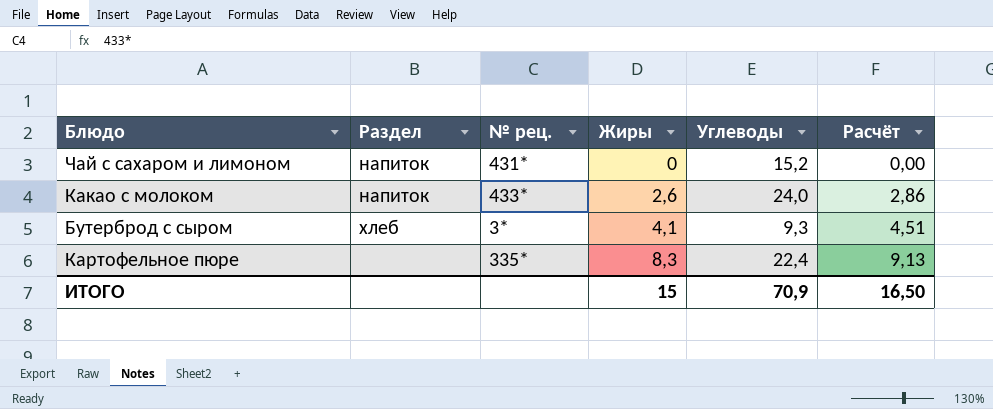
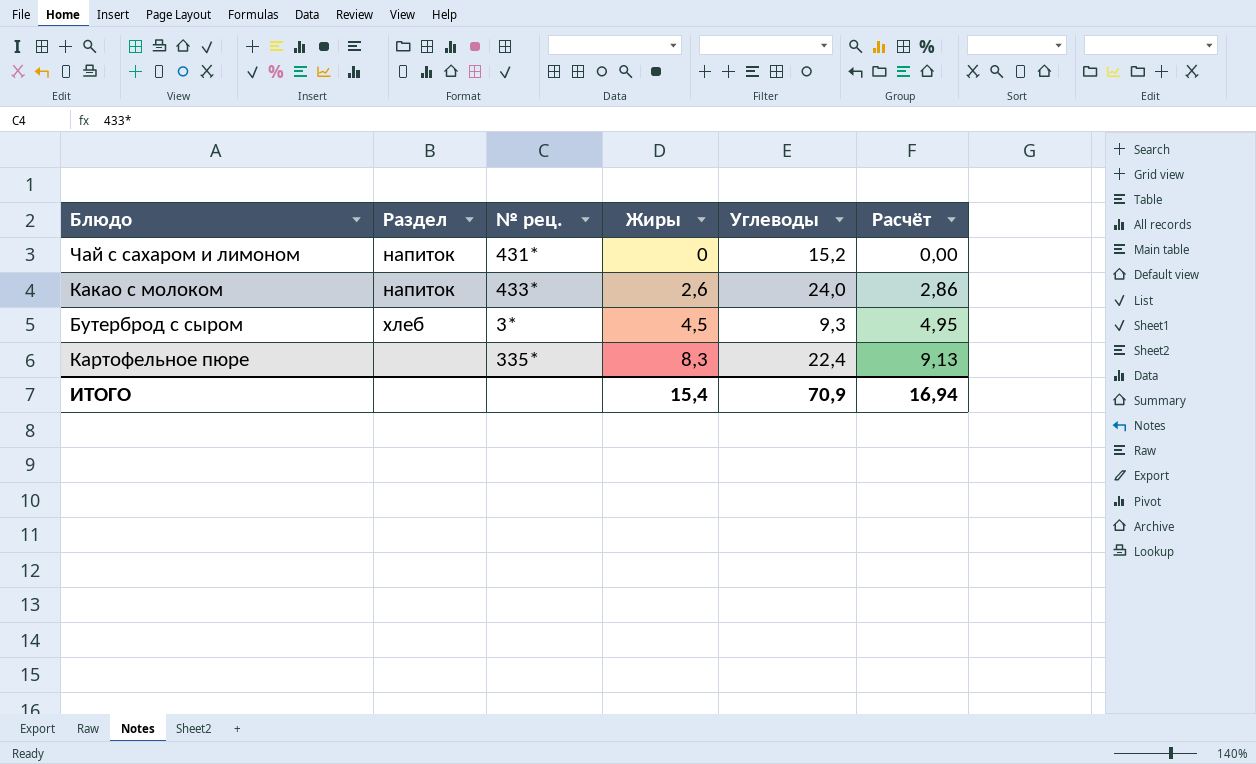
Бутерброд с сыром | Жиры: 4,1 -> 4,5
Бутерброд с сыром | Расчёт: 4,51 -> 4,95
ИТОГО | Жиры: 15 -> 15,4
ИТОГО | Расчёт: 16,50 -> 16,94

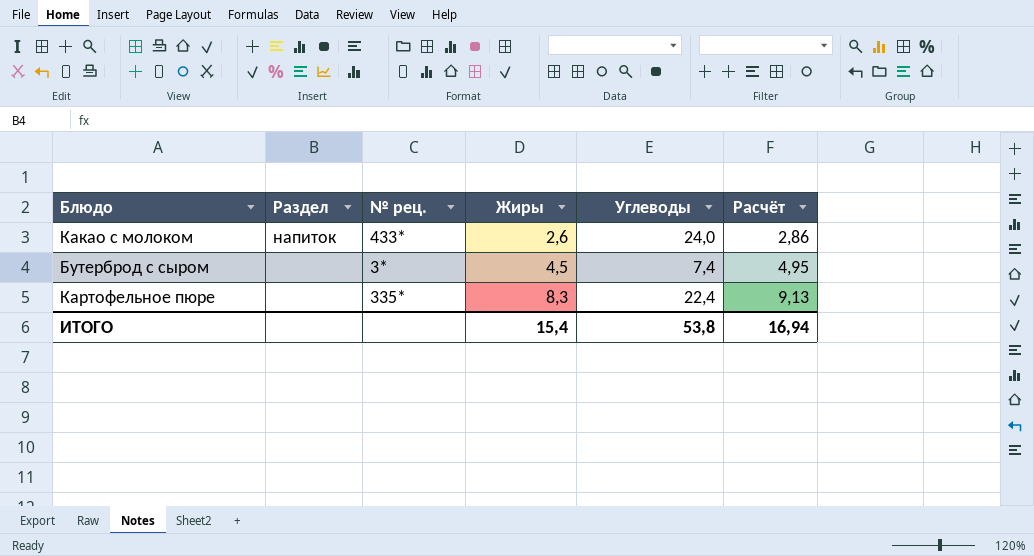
row Чай с сахаром и лимоном: напиток | 431* | 0 | 15,2 | 0,00 -> none
Бутерброд с сыром | Раздел: хлеб -> none
Бутерброд с сыром | Углеводы: 9,3 -> 7,4
ИТОГО | Углеводы: 70,9 -> 53,8

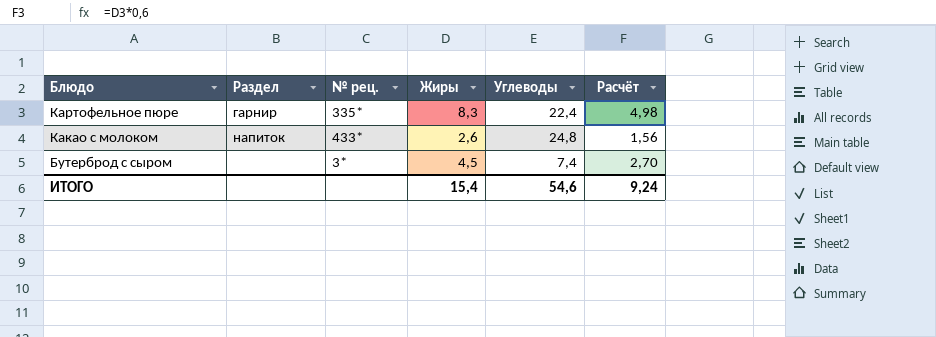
row order: Жиры ascending -> Блюдо descending
column Расчёт | formula: [Жиры] * 1,1 -> [Жиры] * 0,6
Картофельное пюре | Раздел: none -> гарнир
Какао с молоком | Углеводы: 24,0 -> 24,8
ИТОГО | Углеводы: 53,8 -> 54,6
ИТОГО | Расчёт: 16,94 -> 9,24

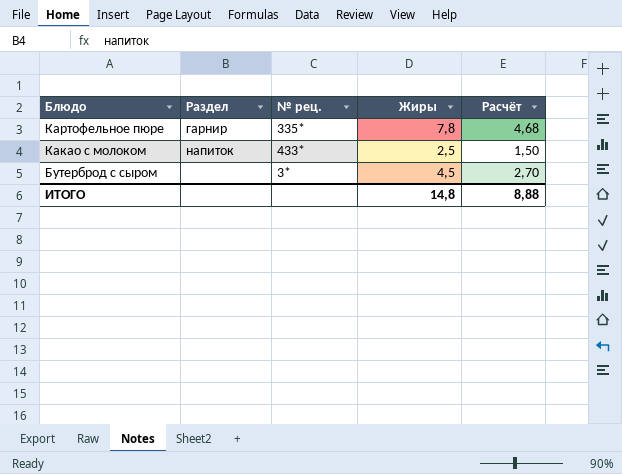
column Углеводы | position: 5 -> none
Картофельное пюре | Жиры: 8,3 -> 7,8
Картофельное пюре | Расчёт: 4,98 -> 4,68
Какао с молоком | Жиры: 2,6 -> 2,5
Какао с молоком | Расчёт: 1,56 -> 1,50
ИТОГО | Жиры: 15,4 -> 14,8
ИТОГО | Расчёт: 9,24 -> 8,88

